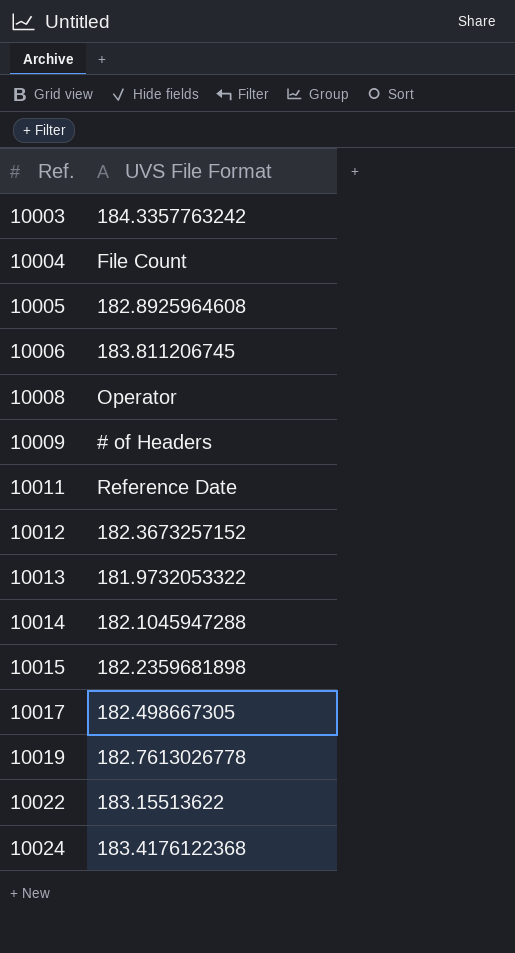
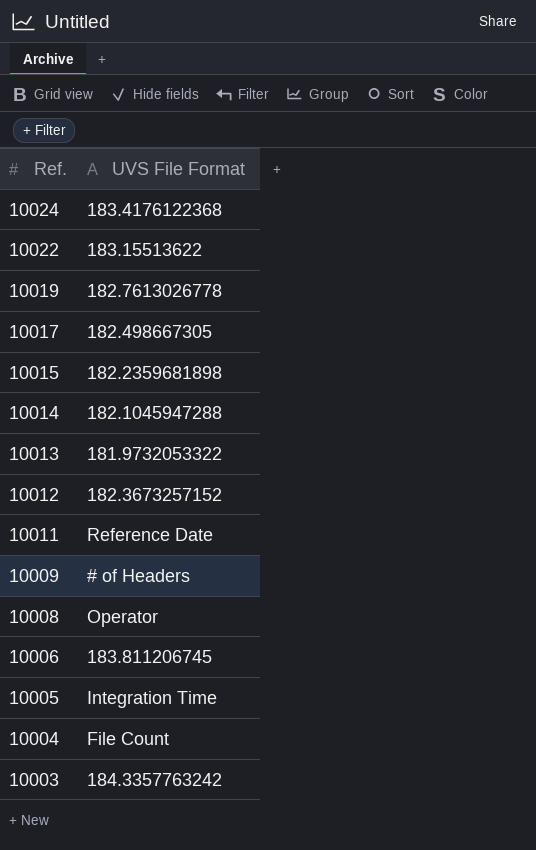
row order: Ref. ascending -> Ref. descending
10005 | UVS File Format: 182.8925964608 -> Integration Time

